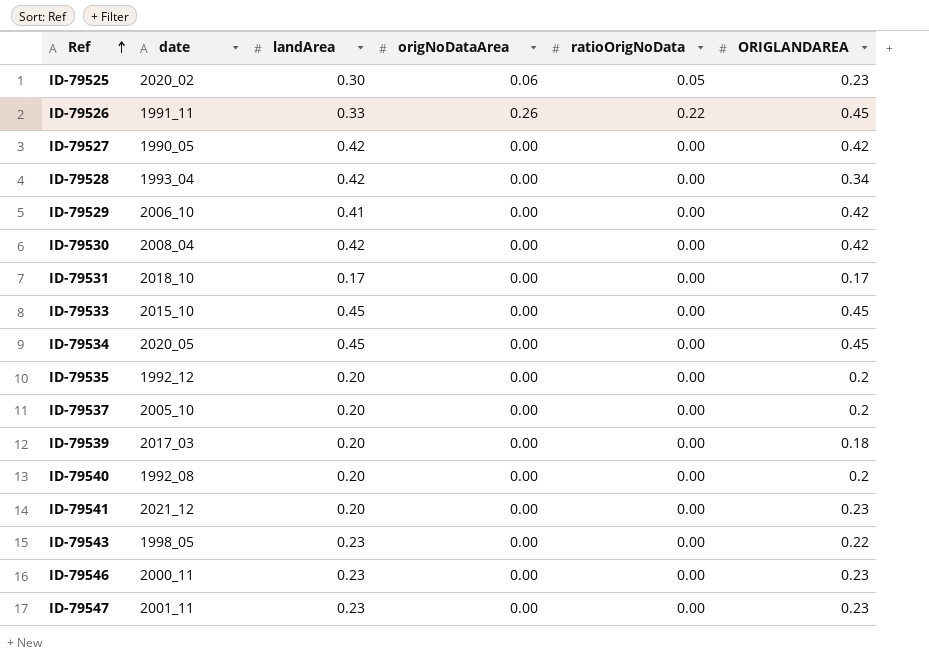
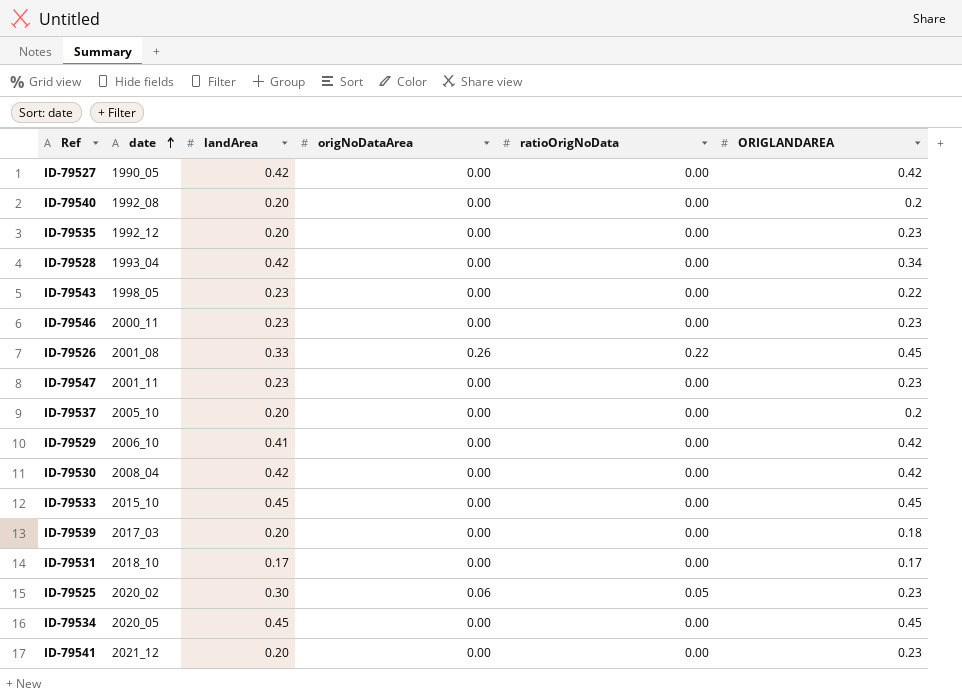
row order: Ref ascending -> date ascending
ID-79535 | ORIGLANDAREA: 0.2 -> 0.23
ID-79526 | date: 1991_11 -> 2001_08

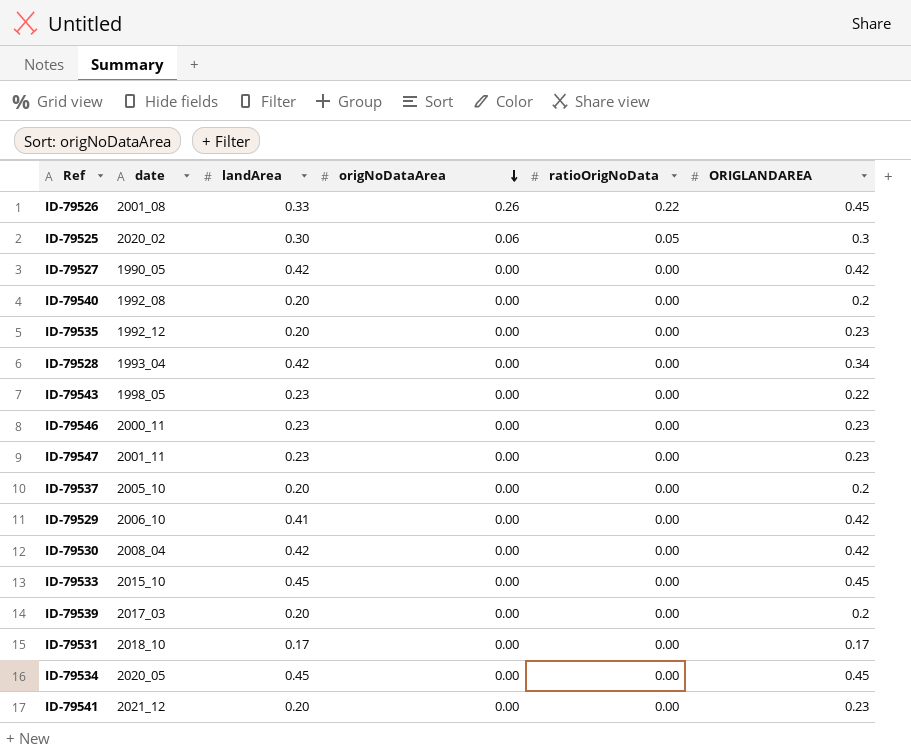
row order: date ascending -> origNoDataArea descending
ID-79525 | ORIGLANDAREA: 0.23 -> 0.3
ID-79539 | ORIGLANDAREA: 0.18 -> 0.2

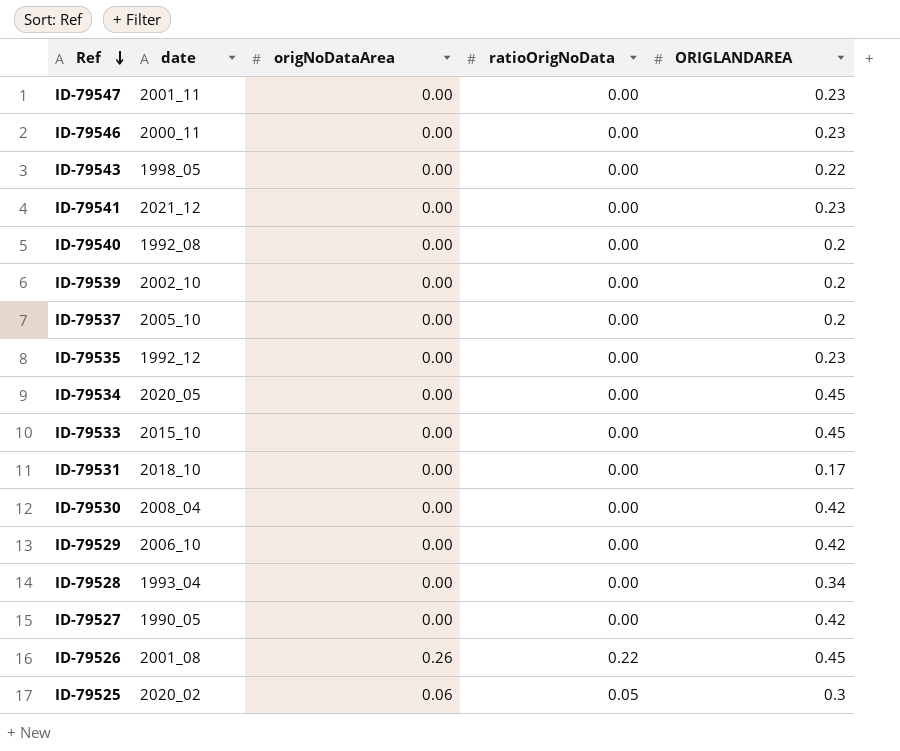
row order: origNoDataArea descending -> Ref descending
column landArea | position: 3 -> none
ID-79539 | date: 2017_03 -> 2002_10

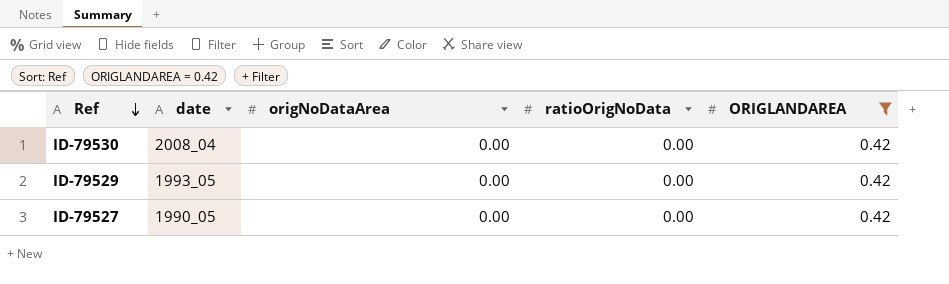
filter: none -> ORIGLANDAREA = 0.42
ID-79529 | date: 2006_10 -> 1993_05

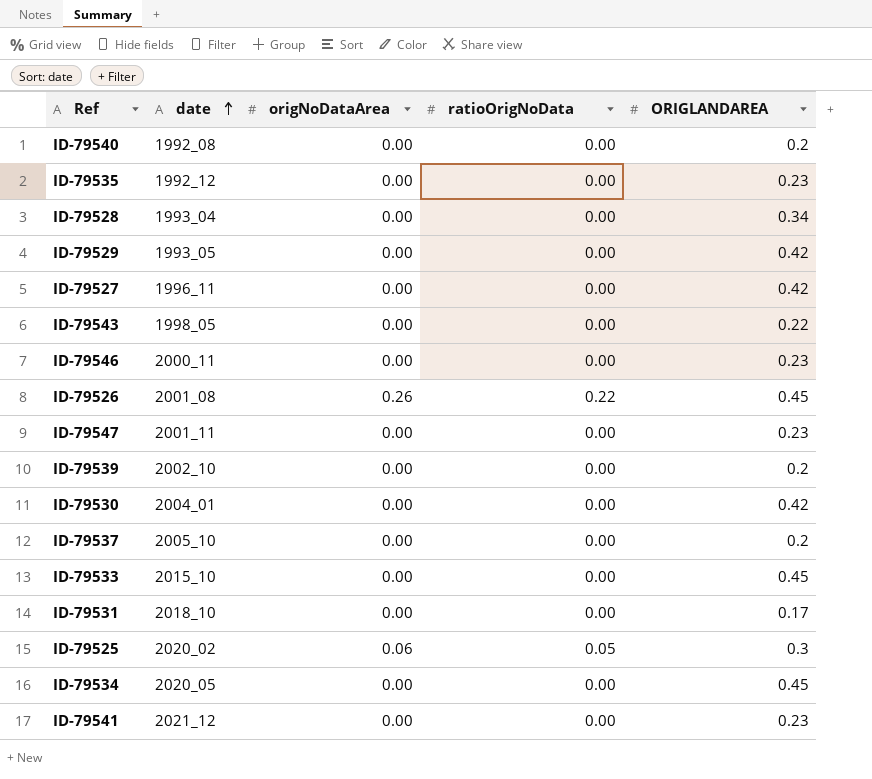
filter: ORIGLANDAREA = 0.42 -> none
row order: Ref descending -> date ascending
ID-79527 | date: 1990_05 -> 1996_11
ID-79530 | date: 2008_04 -> 2004_01

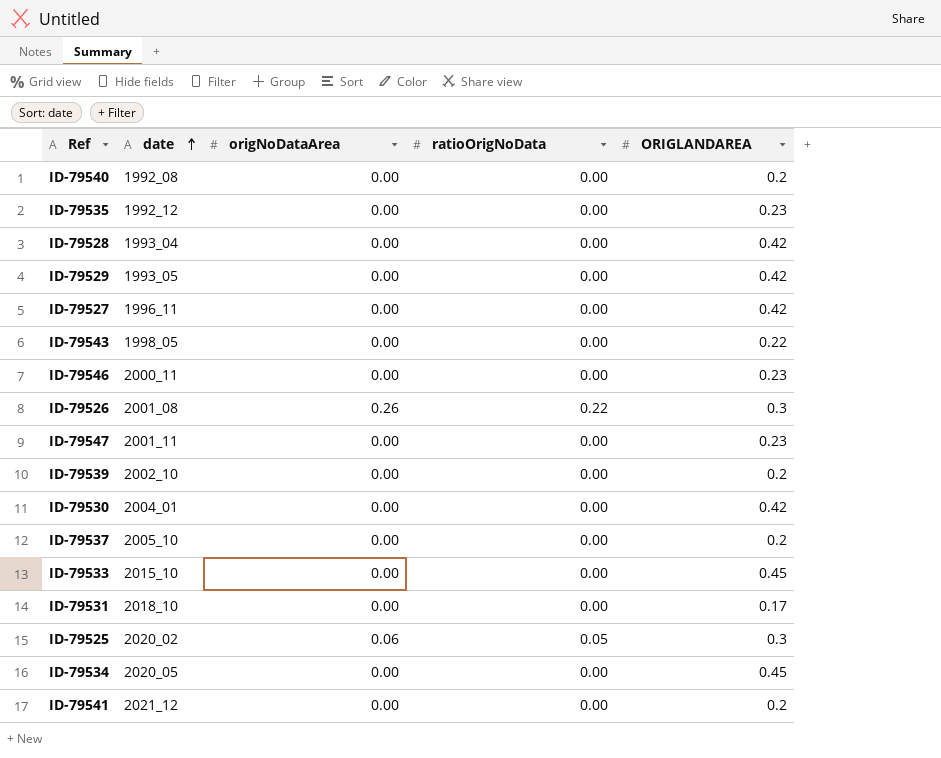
ID-79528 | ORIGLANDAREA: 0.34 -> 0.42
ID-79526 | ORIGLANDAREA: 0.45 -> 0.3
ID-79541 | ORIGLANDAREA: 0.23 -> 0.2

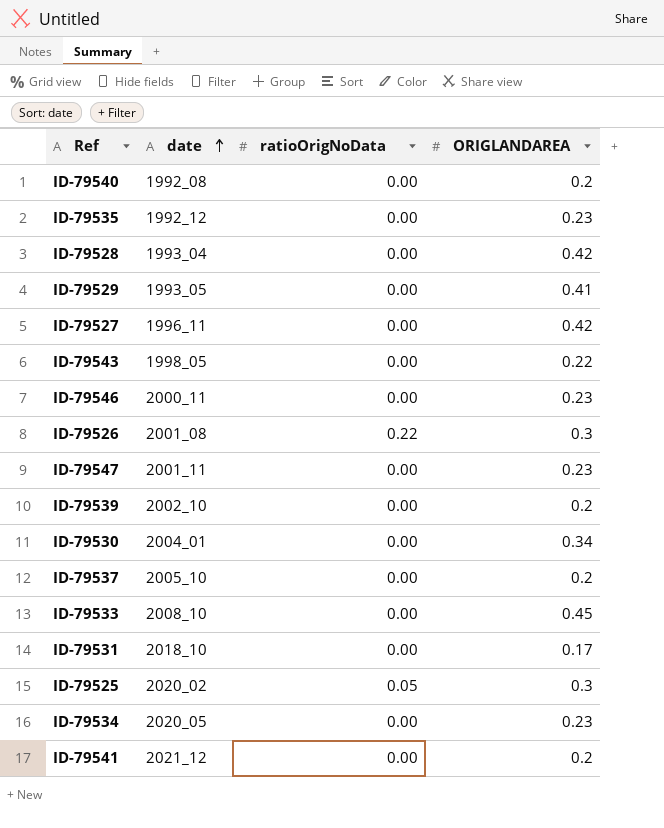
column origNoDataArea | position: 3 -> none
ID-79529 | ORIGLANDAREA: 0.42 -> 0.41
ID-79530 | ORIGLANDAREA: 0.42 -> 0.34
ID-79533 | date: 2015_10 -> 2008_10
ID-79534 | ORIGLANDAREA: 0.45 -> 0.23

